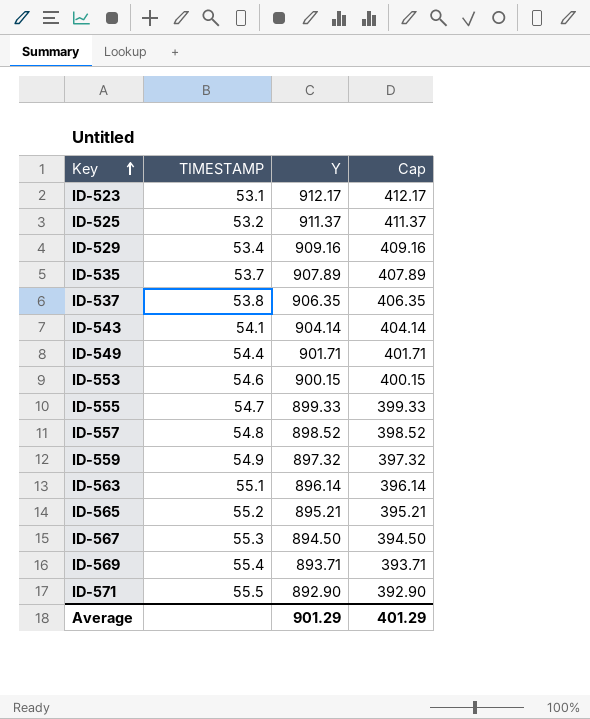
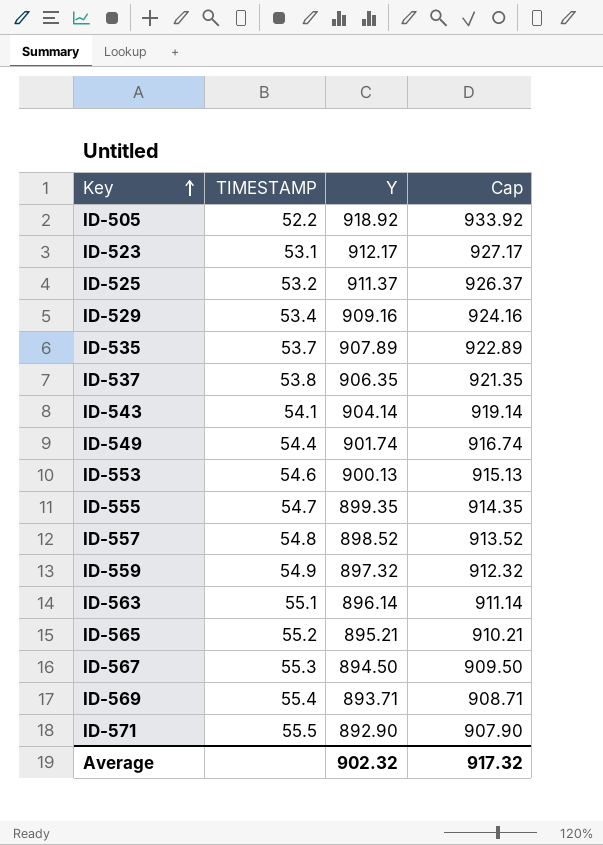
column Cap | formula: [Y] - 500 -> [Y] + 15
row ID-505: none -> 52.2 | 918.92 | 933.92
ID-549 | Y: 901.71 -> 901.74
ID-553 | Y: 900.15 -> 900.13
ID-555 | Y: 899.33 -> 899.35
Average | Y: 901.29 -> 902.32
Average | Cap: 401.29 -> 917.32

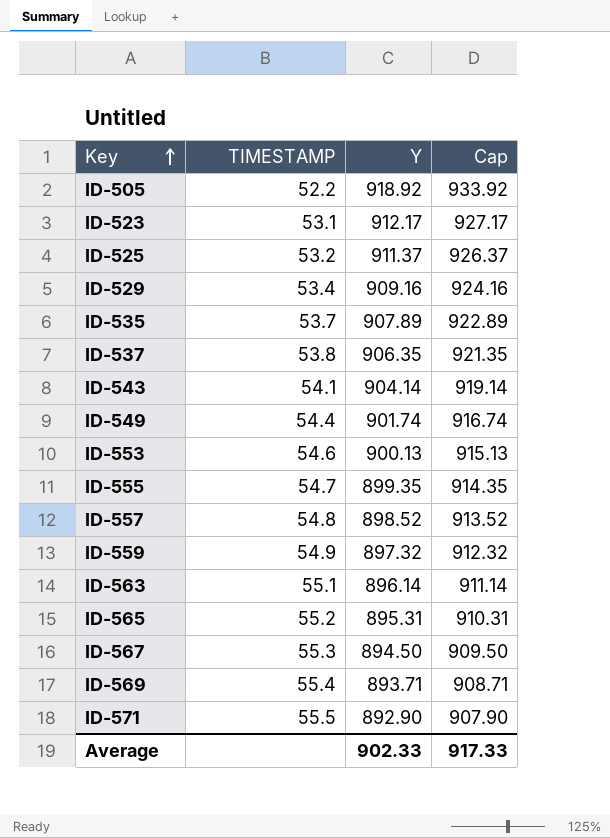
ID-565 | Y: 895.21 -> 895.31
ID-565 | Cap: 910.21 -> 910.31
Average | Y: 902.32 -> 902.33
Average | Cap: 917.32 -> 917.33

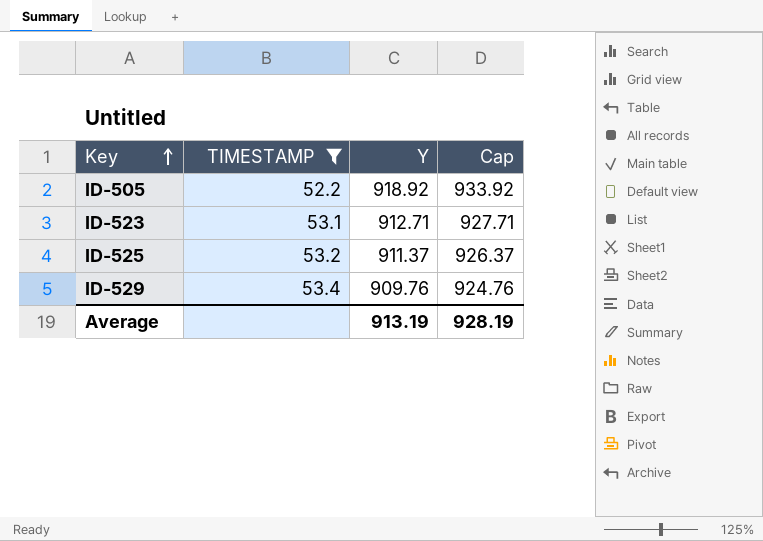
filter: none -> TIMESTAMP <= 53.4
ID-523 | Y: 912.17 -> 912.71
ID-523 | Cap: 927.17 -> 927.71
ID-529 | Y: 909.16 -> 909.76
ID-529 | Cap: 924.16 -> 924.76
Average | Y: 902.33 -> 913.19
Average | Cap: 917.33 -> 928.19

